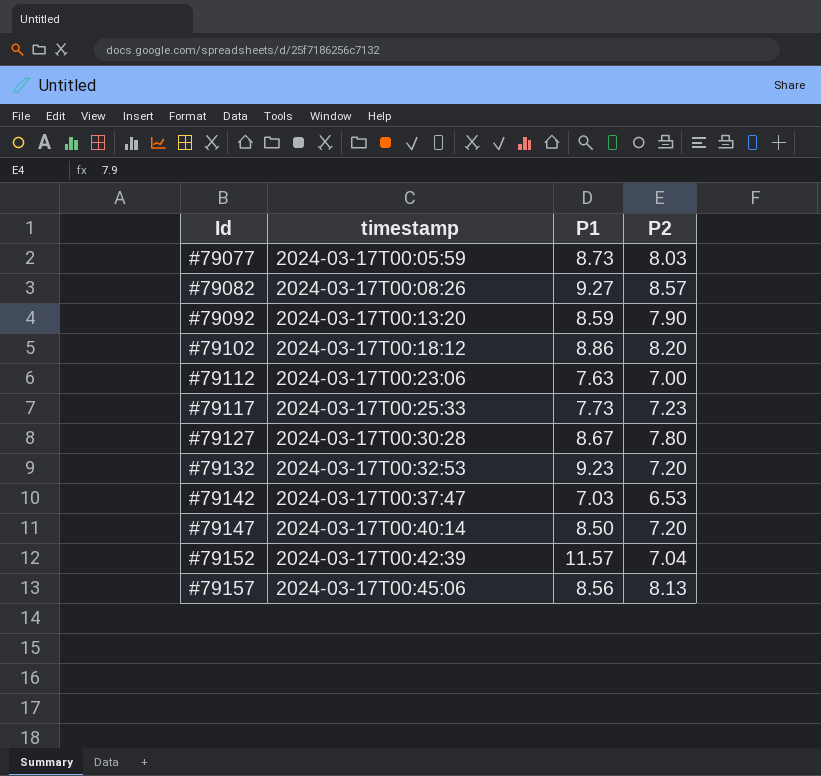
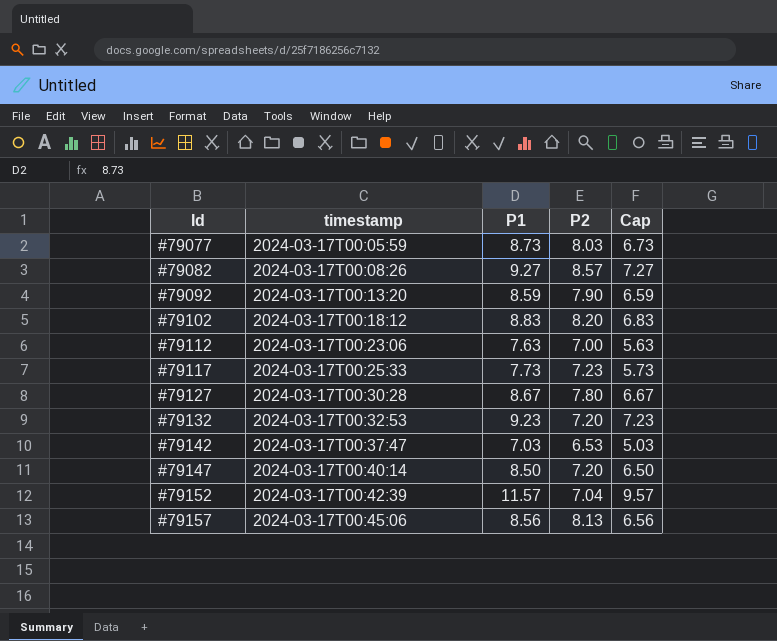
column Cap | formula: none -> [P1] - 2
#79102 | P1: 8.86 -> 8.83

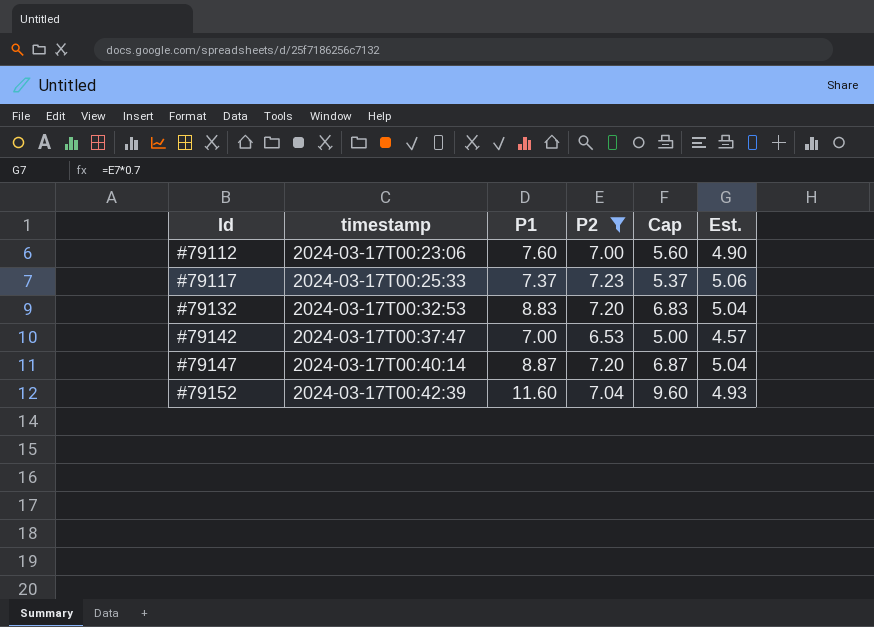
filter: none -> P2 <= 7.23
column Est. | formula: none -> [P2] * 0.7
#79112 | P1: 7.63 -> 7.60
#79112 | Cap: 5.63 -> 5.60
#79117 | P1: 7.73 -> 7.37
#79117 | Cap: 5.73 -> 5.37
#79132 | P1: 9.23 -> 8.83
#79132 | Cap: 7.23 -> 6.83
#79142 | P1: 7.03 -> 7.00
#79142 | Cap: 5.03 -> 5.00
#79147 | P1: 8.50 -> 8.87
#79147 | Cap: 6.50 -> 6.87
#79152 | P1: 11.57 -> 11.60
#79152 | Cap: 9.57 -> 9.60

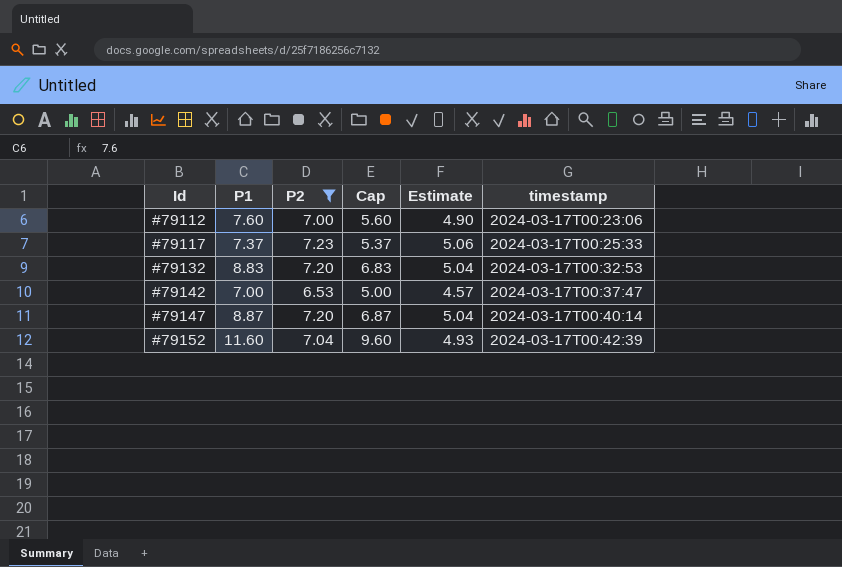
column name: Est. -> Estimate
column timestamp | position: 2 -> 6

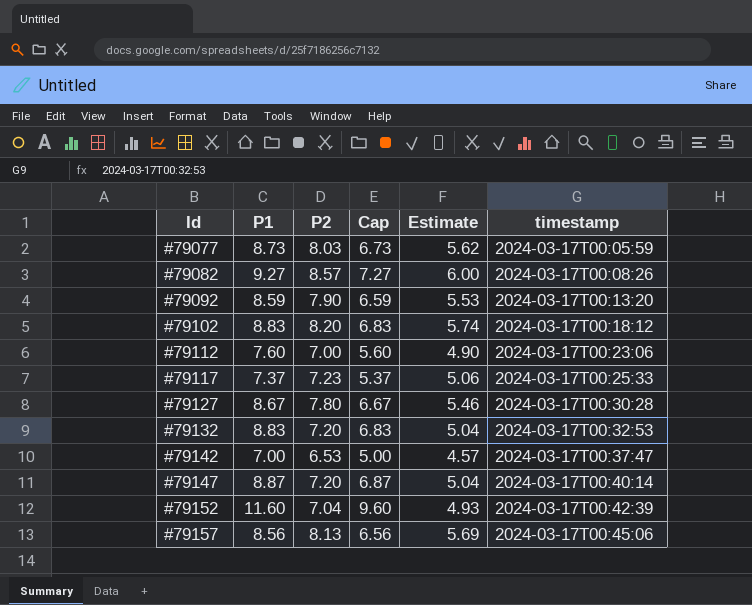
filter: P2 <= 7.23 -> none

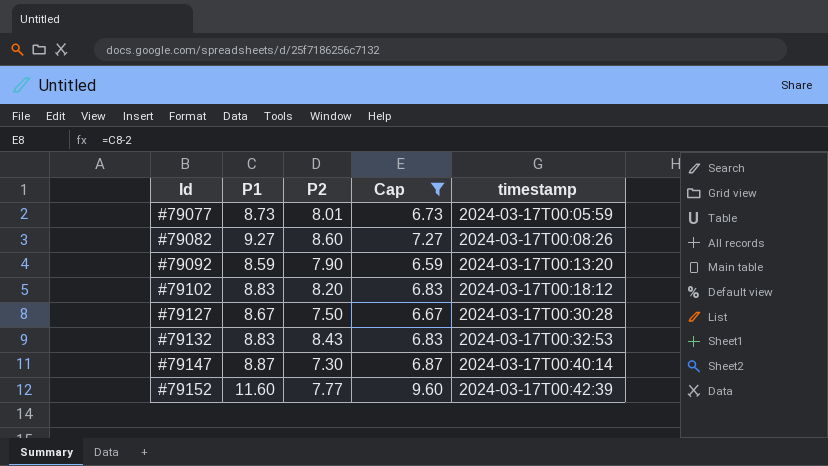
filter: none -> Cap >= 6.59
column Estimate | formula: [P2] * 0.7 -> none
#79077 | P2: 8.03 -> 8.01
#79082 | P2: 8.57 -> 8.60
#79127 | P2: 7.80 -> 7.50
#79132 | P2: 7.20 -> 8.43
#79147 | P2: 7.20 -> 7.30
#79152 | P2: 7.04 -> 7.77

